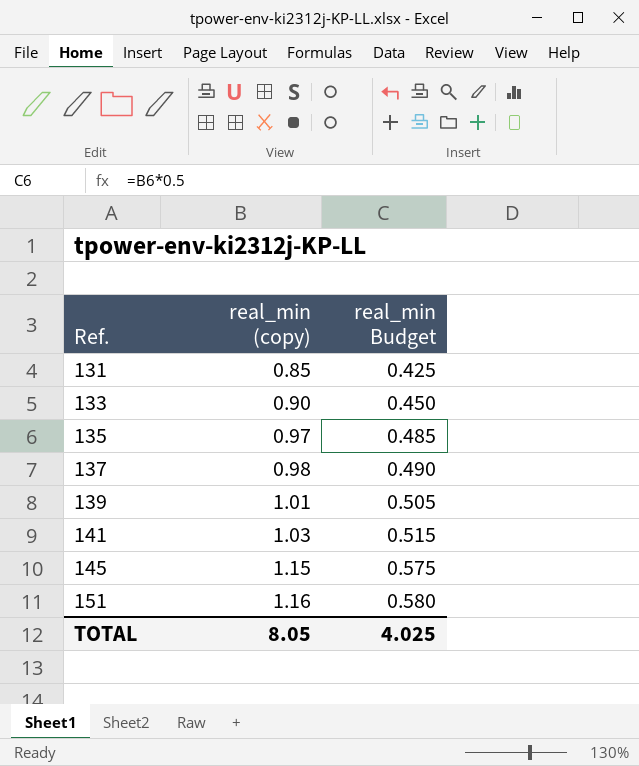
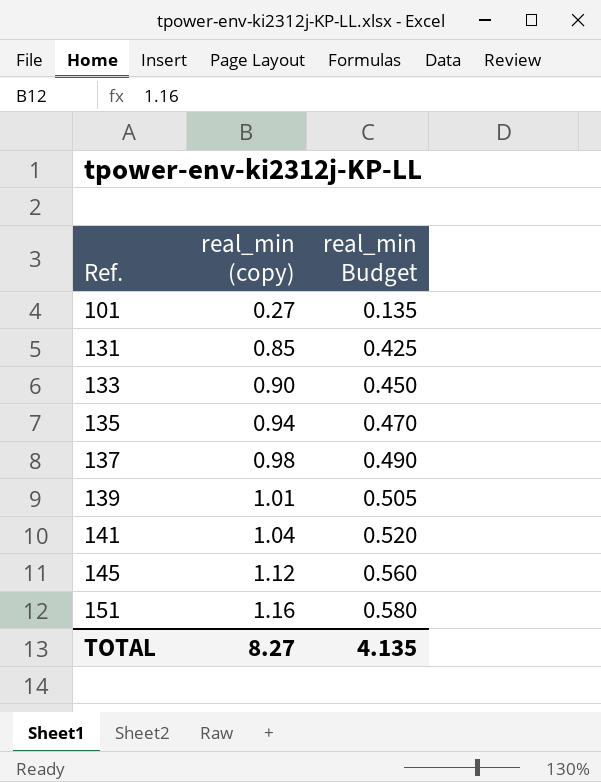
row 101: none -> 0.27 | 0.135
135 | real_min (copy): 0.97 -> 0.94
135 | real_min Budget: 0.485 -> 0.470
141 | real_min (copy): 1.03 -> 1.04
141 | real_min Budget: 0.515 -> 0.520
145 | real_min (copy): 1.15 -> 1.12
145 | real_min Budget: 0.575 -> 0.560
TOTAL | real_min (copy): 8.05 -> 8.27
TOTAL | real_min Budget: 4.025 -> 4.135

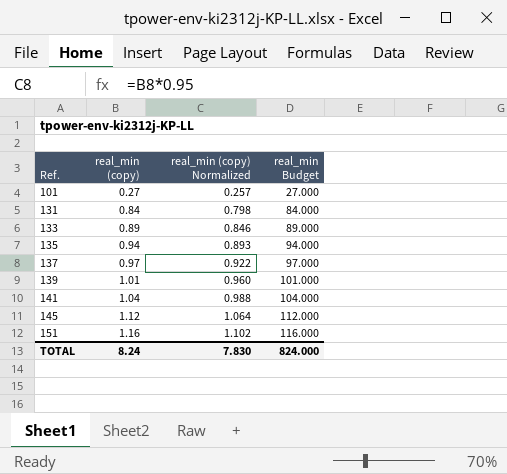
column real_min (copy) Normalized | formula: none -> [real_min (copy)] * 0.95
column real_min Budget | formula: [real_min (copy)] * 0.5 -> [real_min (copy)] * 100
131 | real_min (copy): 0.85 -> 0.84
133 | real_min (copy): 0.90 -> 0.89
137 | real_min (copy): 0.98 -> 0.97
TOTAL | real_min (copy): 8.27 -> 8.24
TOTAL | real_min Budget: 4.135 -> 824.000

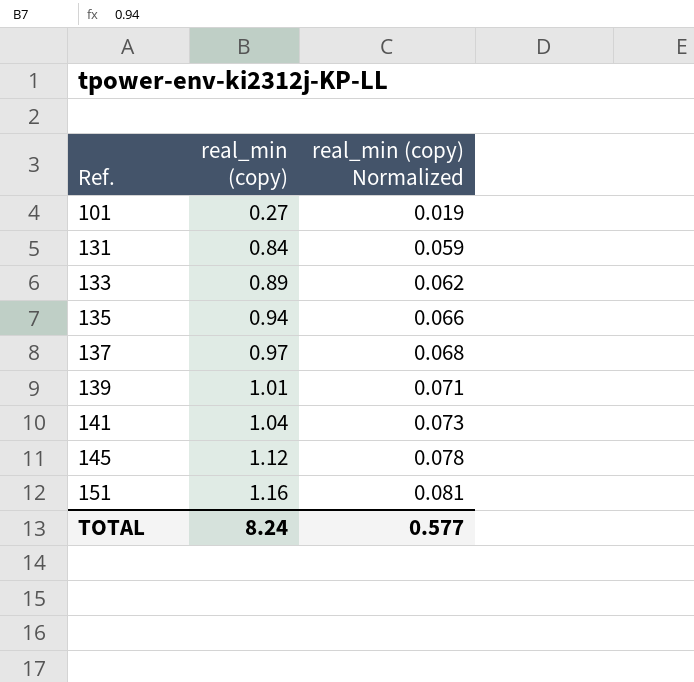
column real_min Budget | formula: [real_min (copy)] * 100 -> none
column real_min (copy) Normalized | formula: [real_min (copy)] * 0.95 -> [real_min (copy)] * 0.07
TOTAL | real_min (copy) Normalized: 7.830 -> 0.577

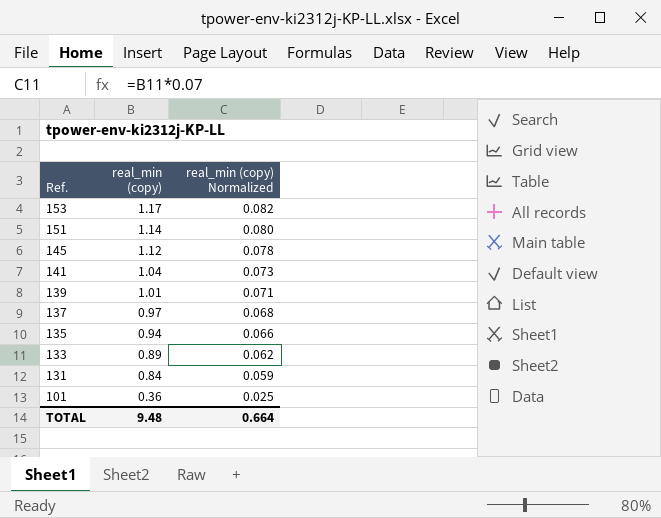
row order: Ref. ascending -> Ref. descending
row 153: none -> 1.17 | 0.082
151 | real_min (copy): 1.16 -> 1.14
151 | real_min (copy) Normalized: 0.081 -> 0.080
101 | real_min (copy): 0.27 -> 0.36
101 | real_min (copy) Normalized: 0.019 -> 0.025
TOTAL | real_min (copy): 8.24 -> 9.48
TOTAL | real_min (copy) Normalized: 0.577 -> 0.664

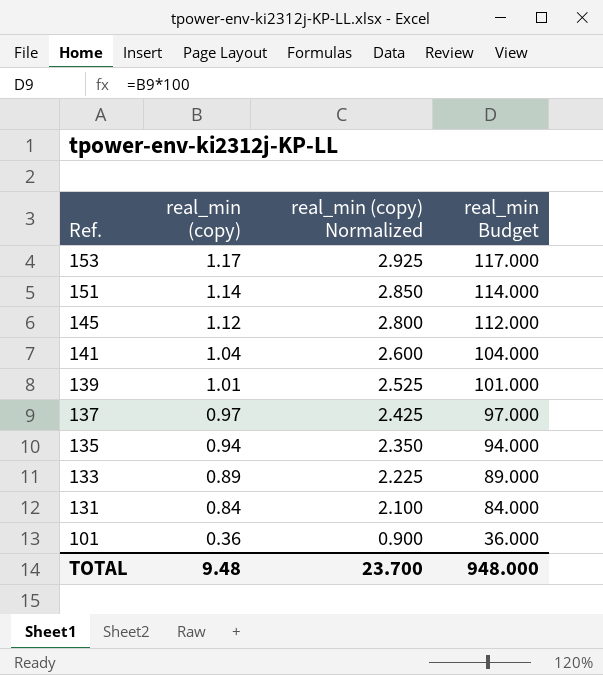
column real_min (copy) Normalized | formula: [real_min (copy)] * 0.07 -> [real_min (copy)] * 2.5
column real_min Budget | formula: none -> [real_min (copy)] * 100
TOTAL | real_min (copy) Normalized: 0.664 -> 23.700

